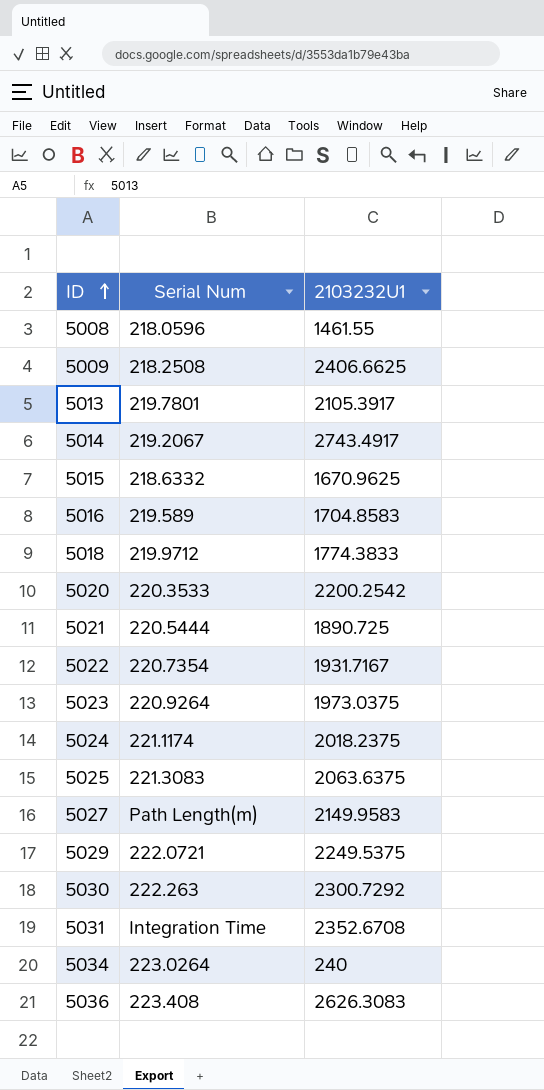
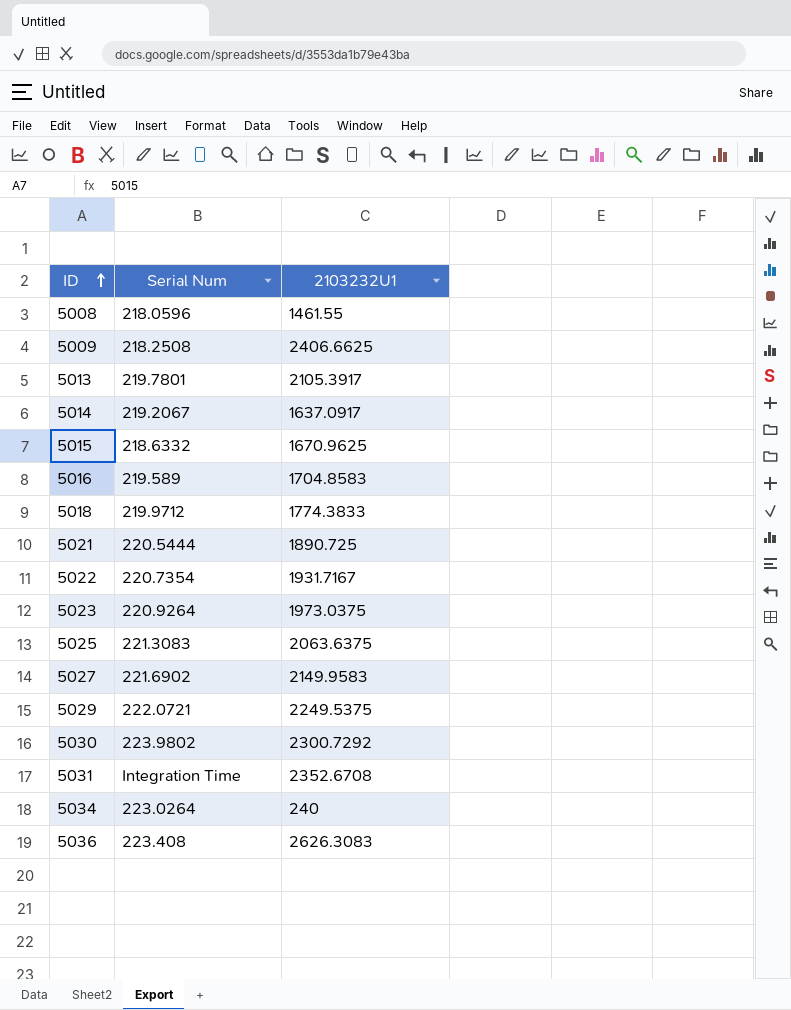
row 5020: 220.3533 | 2200.2542 -> none
row 5024: 221.1174 | 2018.2375 -> none
5014 | 2103232U1: 2743.4917 -> 1637.0917
5027 | Serial Num: Path Length(m) -> 221.6902
5030 | Serial Num: 222.263 -> 223.9802

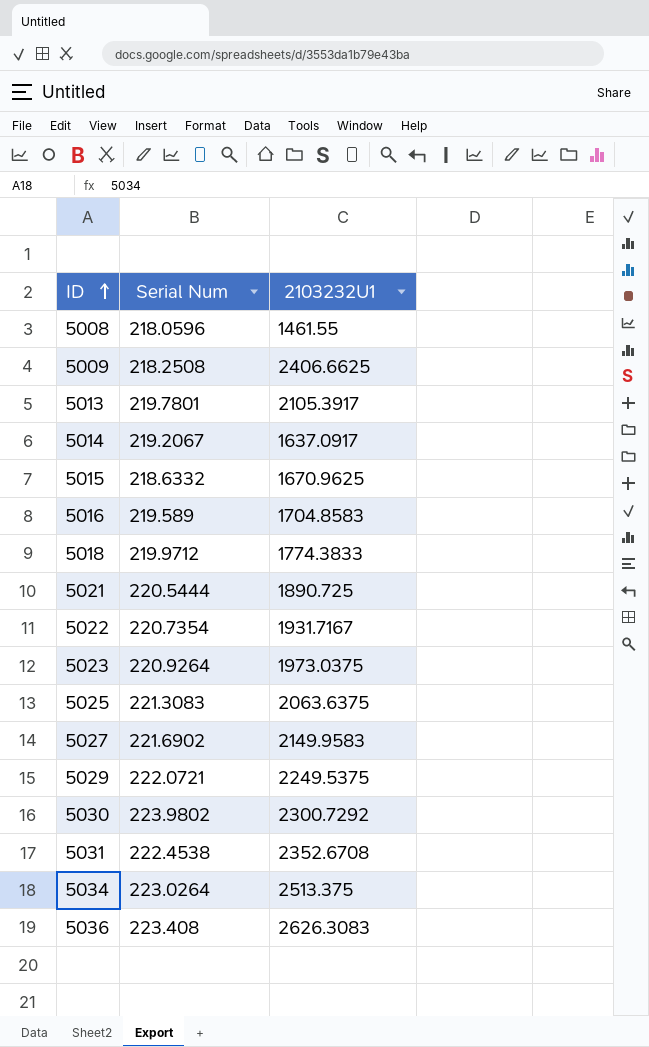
5031 | Serial Num: Integration Time -> 222.4538
5034 | 2103232U1: 240 -> 2513.375

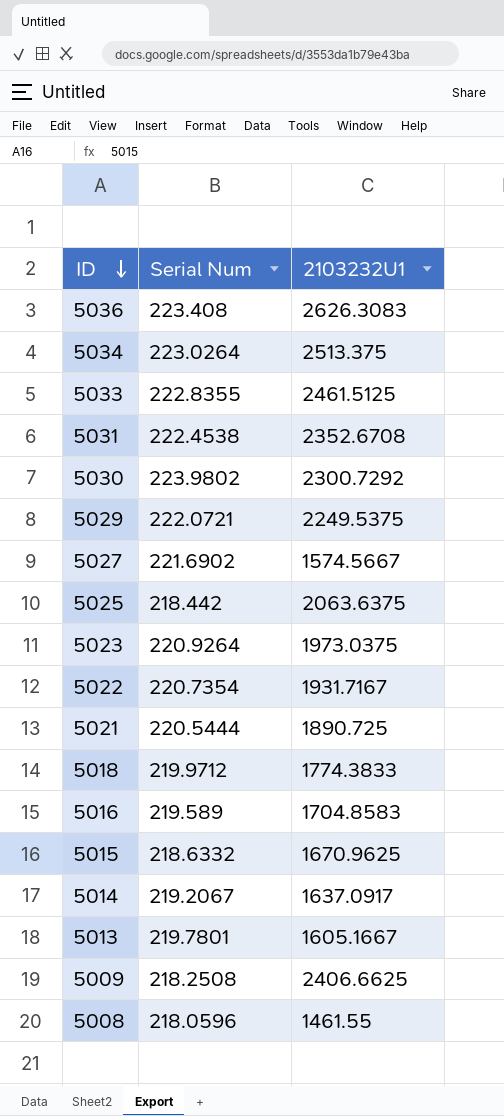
row order: ID ascending -> ID descending
row 5033: none -> 222.8355 | 2461.5125
5027 | 2103232U1: 2149.9583 -> 1574.5667
5025 | Serial Num: 221.3083 -> 218.442
5013 | 2103232U1: 2105.3917 -> 1605.1667

